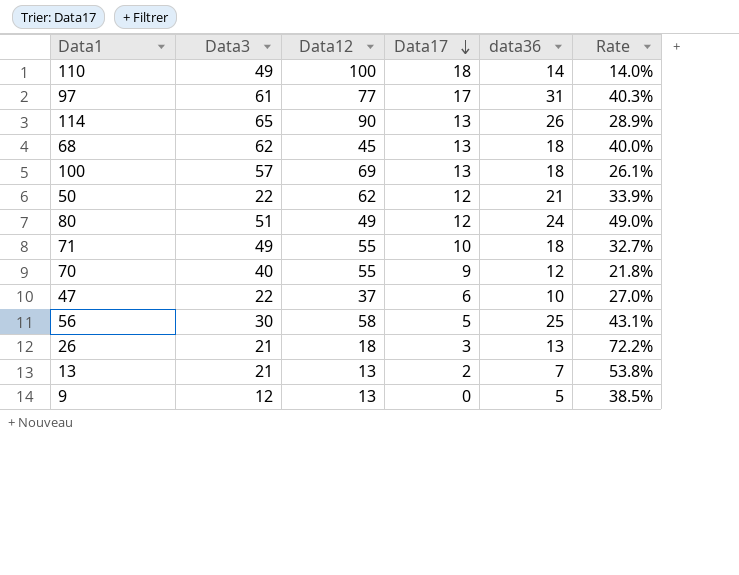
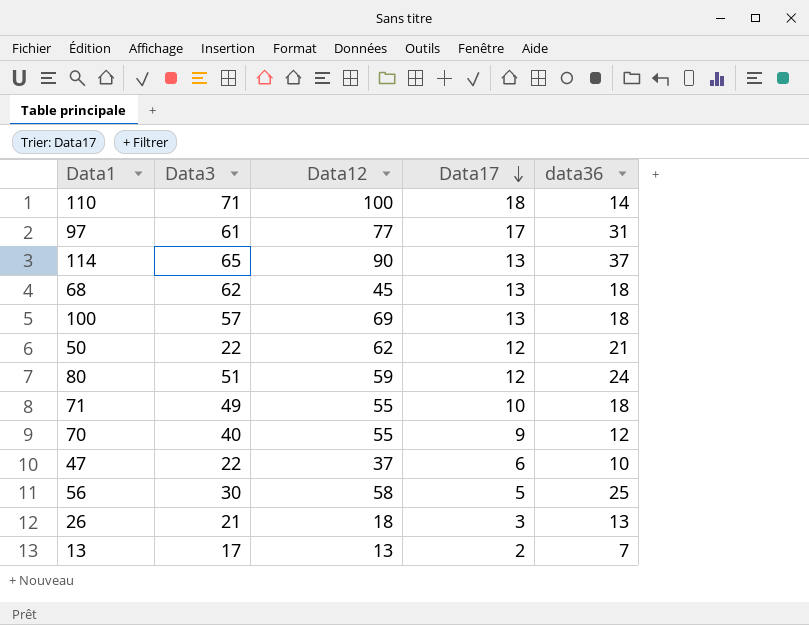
column Rate | formula: [data36] / [Data12] -> none
row 9: 12 | 13 | 0 | 5 | 38.5% -> none
110 | Data3: 49 -> 71
114 | data36: 26 -> 37
80 | Data12: 49 -> 59
13 | Data3: 21 -> 17

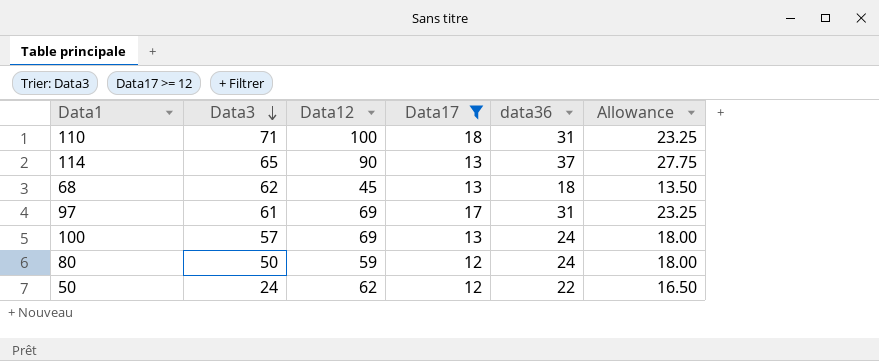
filter: none -> Data17 >= 12
row order: Data17 descending -> Data3 descending
column Allowance | formula: none -> [data36] * 0.75
110 | data36: 14 -> 31
97 | Data12: 77 -> 69
100 | data36: 18 -> 24
80 | Data3: 51 -> 50
50 | Data3: 22 -> 24
50 | data36: 21 -> 22

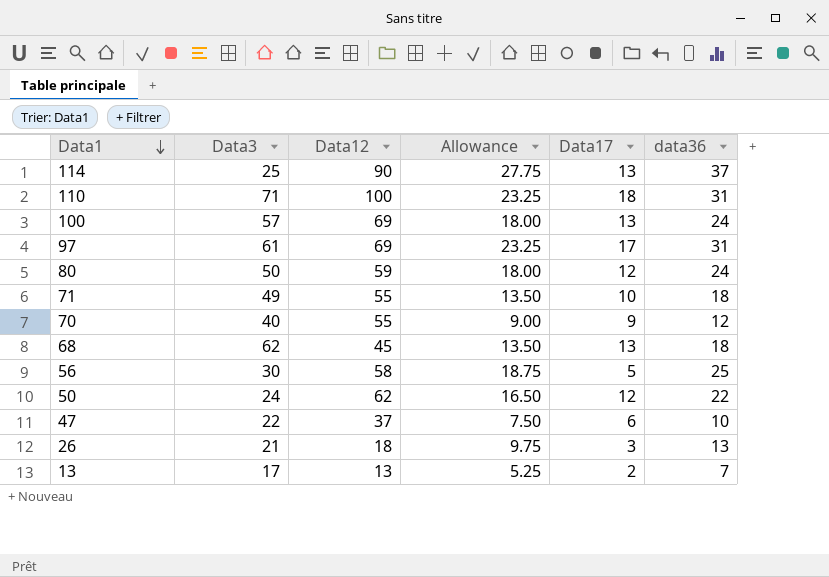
filter: Data17 >= 12 -> none
row order: Data3 descending -> Data1 descending
column Allowance | position: 6 -> 4
114 | Data3: 65 -> 25

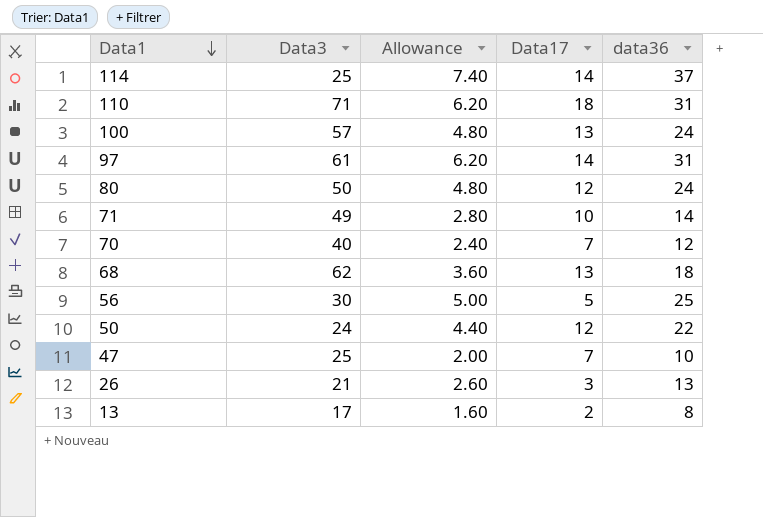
column Data12 | position: 3 -> none
column Allowance | formula: [data36] * 0.75 -> [data36] * 0.2
114 | Data17: 13 -> 14
97 | Data17: 17 -> 14
71 | data36: 18 -> 14
70 | Data17: 9 -> 7
47 | Data3: 22 -> 25
47 | Data17: 6 -> 7
13 | data36: 7 -> 8

